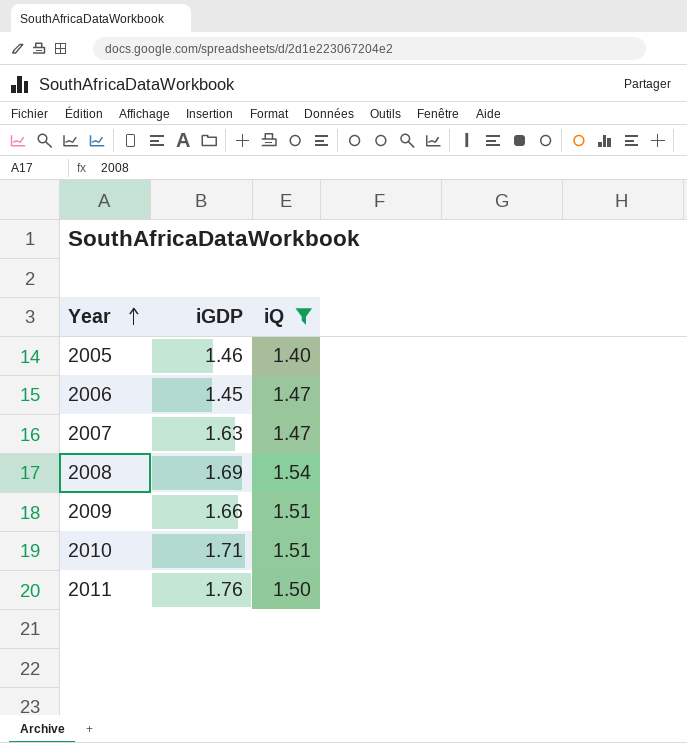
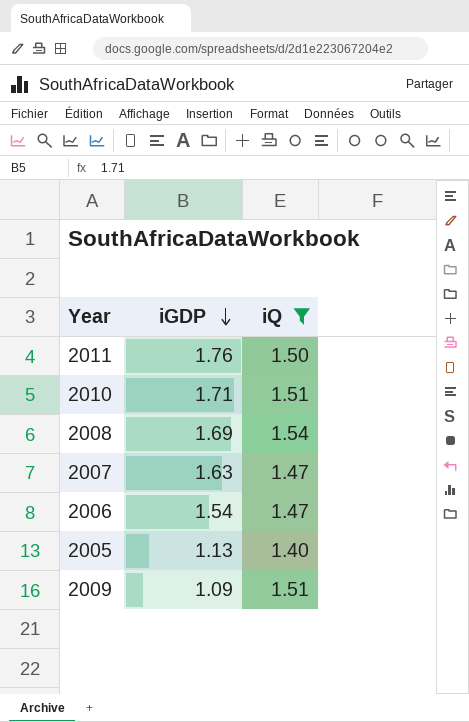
row order: Year ascending -> iGDP descending
2006 | iGDP: 1.45 -> 1.54
2005 | iGDP: 1.46 -> 1.13
2009 | iGDP: 1.66 -> 1.09

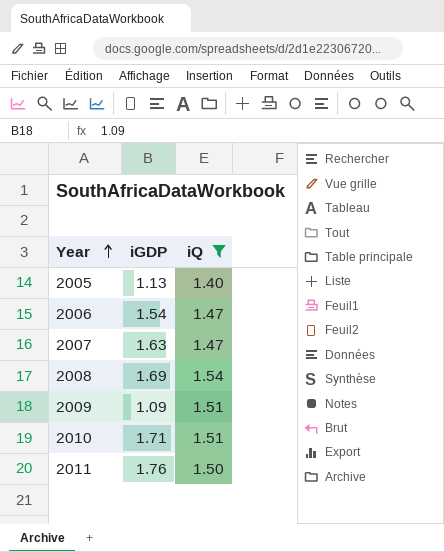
row order: iGDP descending -> Year ascending

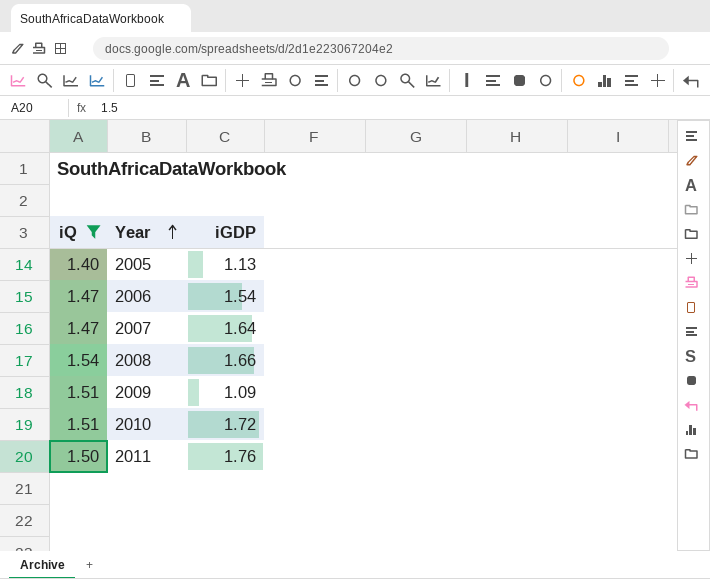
column iQ | position: 3 -> 1
2007 | iGDP: 1.63 -> 1.64
2008 | iGDP: 1.69 -> 1.66
2010 | iGDP: 1.71 -> 1.72

